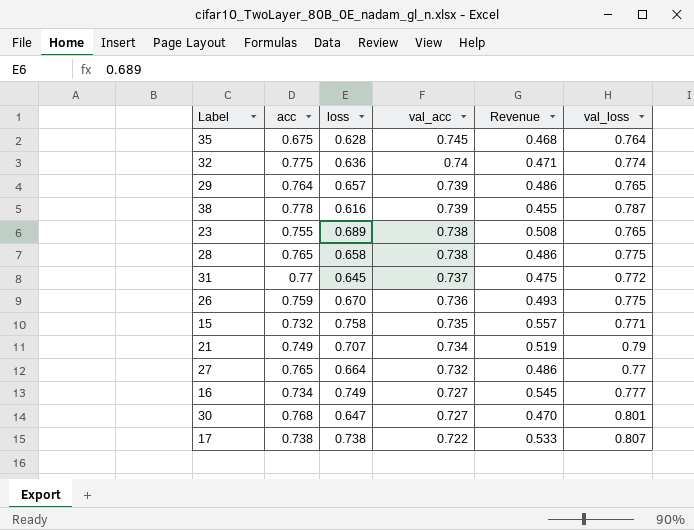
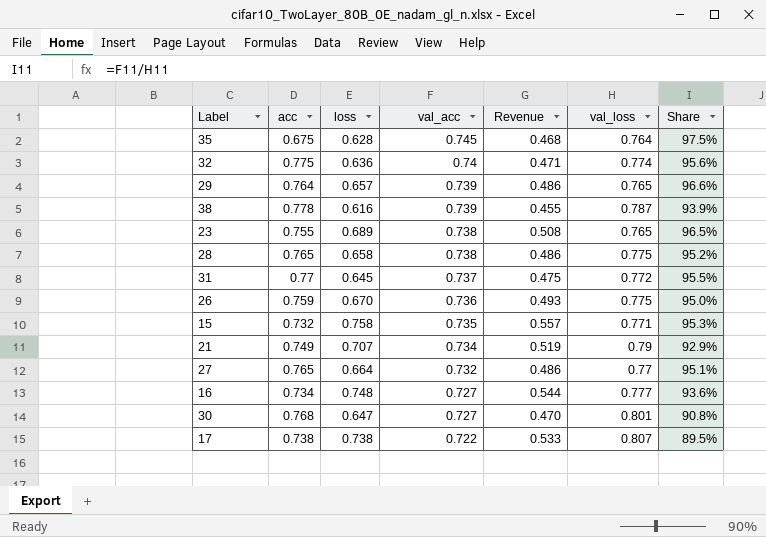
column Share | formula: none -> [val_acc] / [val_loss]
16 | loss: 0.749 -> 0.748
16 | Revenue: 0.545 -> 0.544

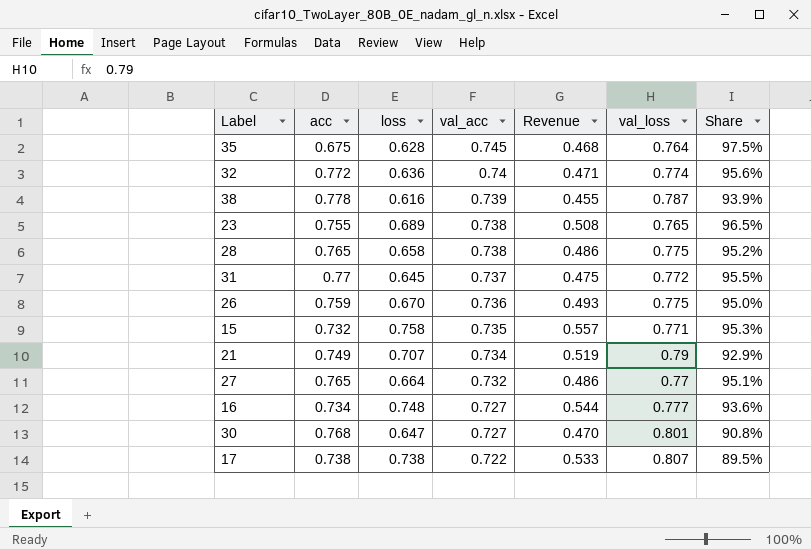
row 29: 0.764 | 0.657 | 0.739 | 0.486 | 0.765 | 96.6% -> none
32 | acc: 0.775 -> 0.772

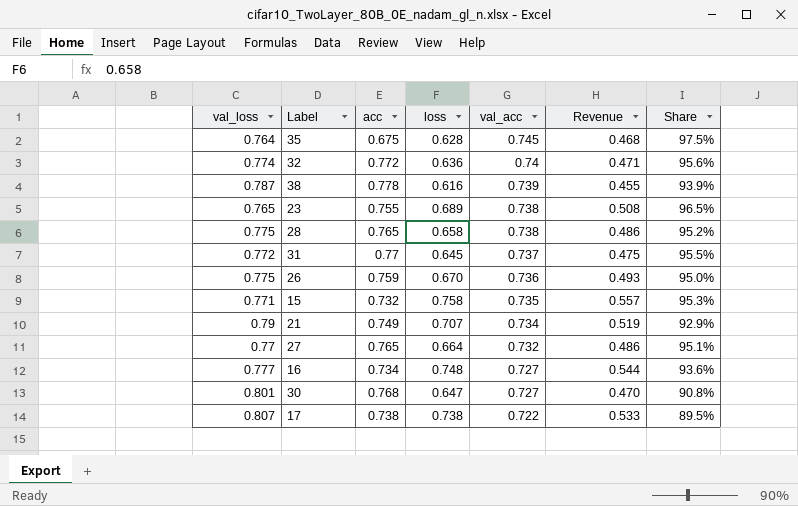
column val_loss | position: 6 -> 1

